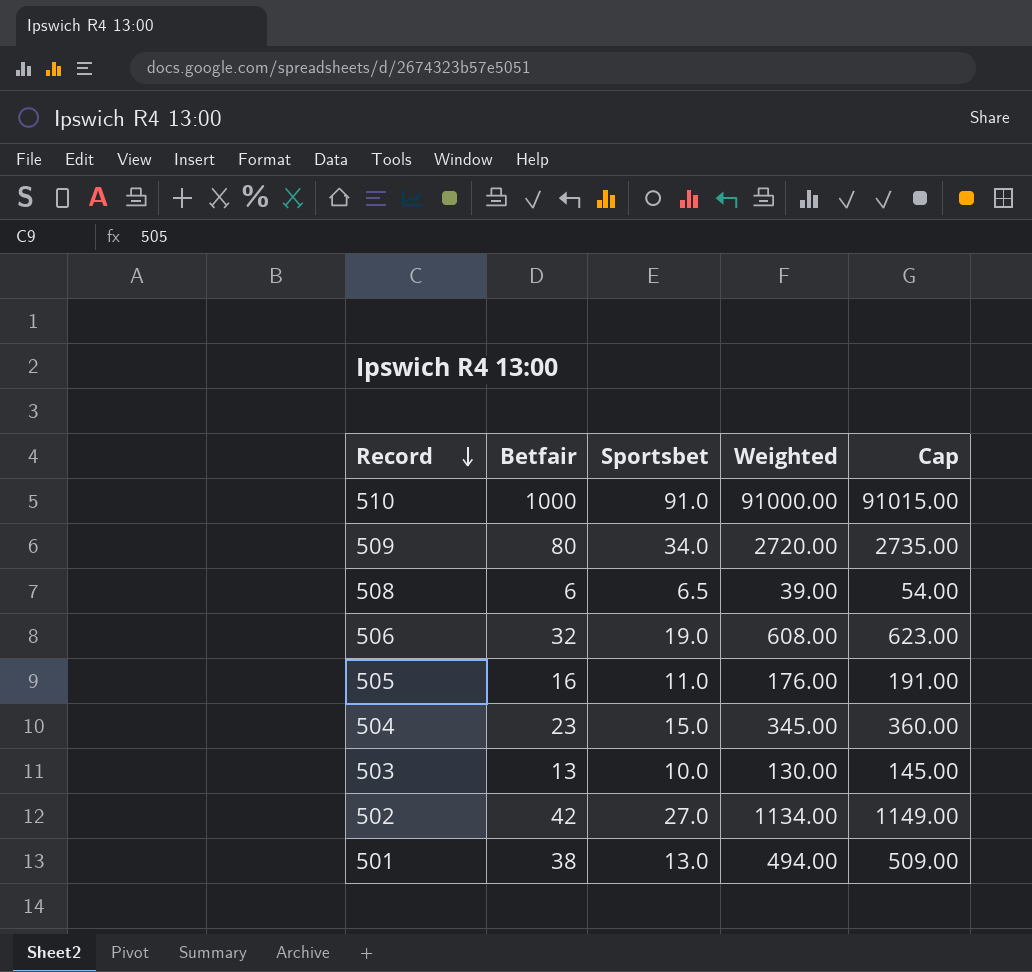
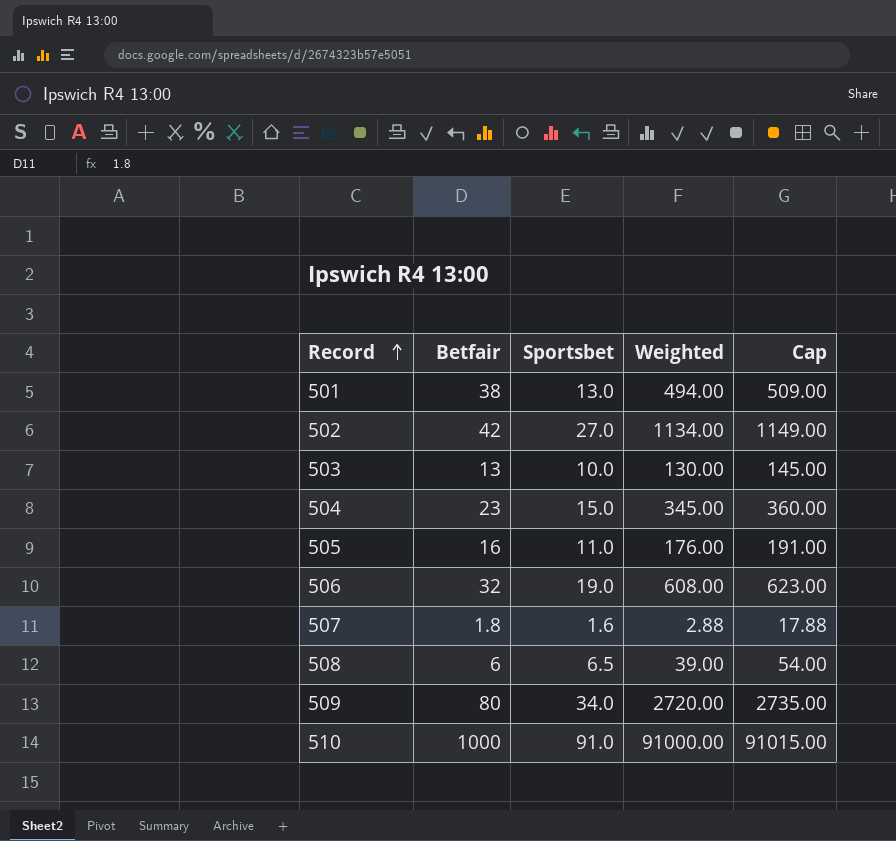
row order: Record descending -> Record ascending
row 507: none -> 1.8 | 1.6 | 2.88 | 17.88

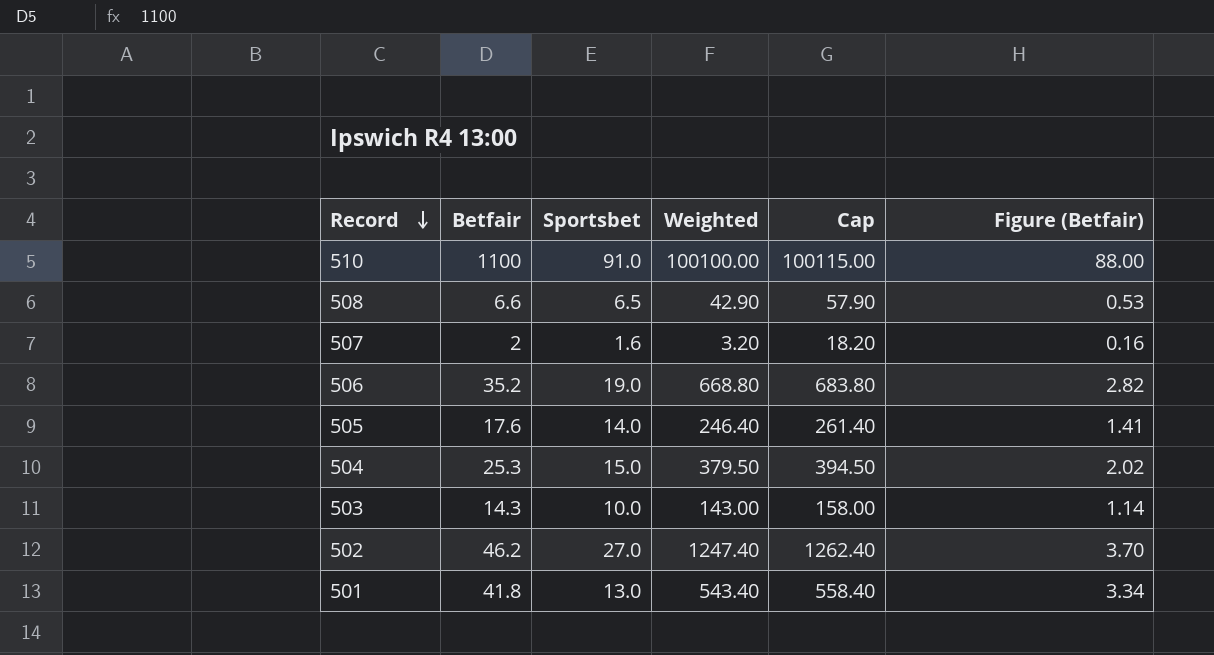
row order: Record ascending -> Record descending
column Figure (Betfair) | formula: none -> [Betfair] * 0.08
row 509: 80 | 34.0 | 2720.00 | 2735.00 -> none
510 | Betfair: 1000 -> 1100
510 | Weighted: 91000.00 -> 100100.00
510 | Cap: 91015.00 -> 100115.00
508 | Betfair: 6 -> 6.6
508 | Weighted: 39.00 -> 42.90
508 | Cap: 54.00 -> 57.90
507 | Betfair: 1.8 -> 2
507 | Weighted: 2.88 -> 3.20
507 | Cap: 17.88 -> 18.20
506 | Betfair: 32 -> 35.2
506 | Weighted: 608.00 -> 668.80
506 | Cap: 623.00 -> 683.80
505 | Betfair: 16 -> 17.6
505 | Sportsbet: 11.0 -> 14.0
505 | Weighted: 176.00 -> 246.40
505 | Cap: 191.00 -> 261.40
504 | Betfair: 23 -> 25.3
504 | Weighted: 345.00 -> 379.50
504 | Cap: 360.00 -> 394.50
503 | Betfair: 13 -> 14.3
503 | Weighted: 130.00 -> 143.00
503 | Cap: 145.00 -> 158.00
502 | Betfair: 42 -> 46.2
502 | Weighted: 1134.00 -> 1247.40
502 | Cap: 1149.00 -> 1262.40
501 | Betfair: 38 -> 41.8
501 | Weighted: 494.00 -> 543.40
501 | Cap: 509.00 -> 558.40

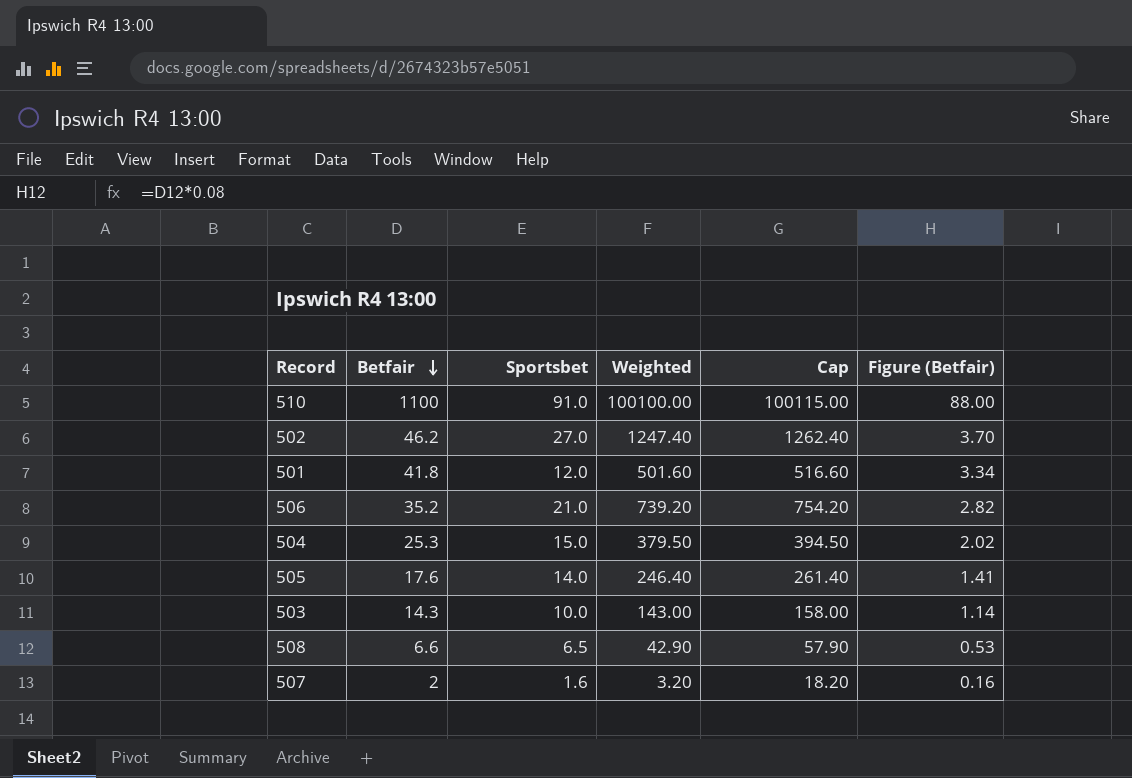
row order: Record descending -> Betfair descending
501 | Sportsbet: 13.0 -> 12.0
501 | Weighted: 543.40 -> 501.60
501 | Cap: 558.40 -> 516.60
506 | Sportsbet: 19.0 -> 21.0
506 | Weighted: 668.80 -> 739.20
506 | Cap: 683.80 -> 754.20

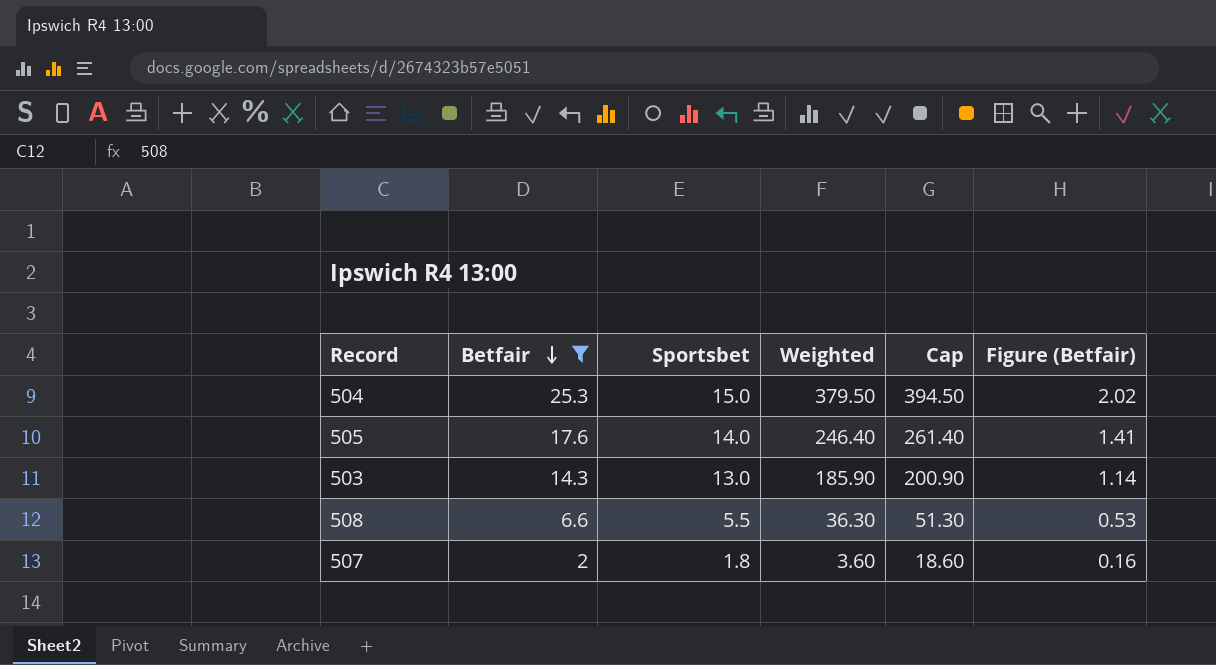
filter: none -> Betfair <= 25.3
503 | Sportsbet: 10.0 -> 13.0
503 | Weighted: 143.00 -> 185.90
503 | Cap: 158.00 -> 200.90
508 | Sportsbet: 6.5 -> 5.5
508 | Weighted: 42.90 -> 36.30
508 | Cap: 57.90 -> 51.30
507 | Sportsbet: 1.6 -> 1.8
507 | Weighted: 3.20 -> 3.60
507 | Cap: 18.20 -> 18.60

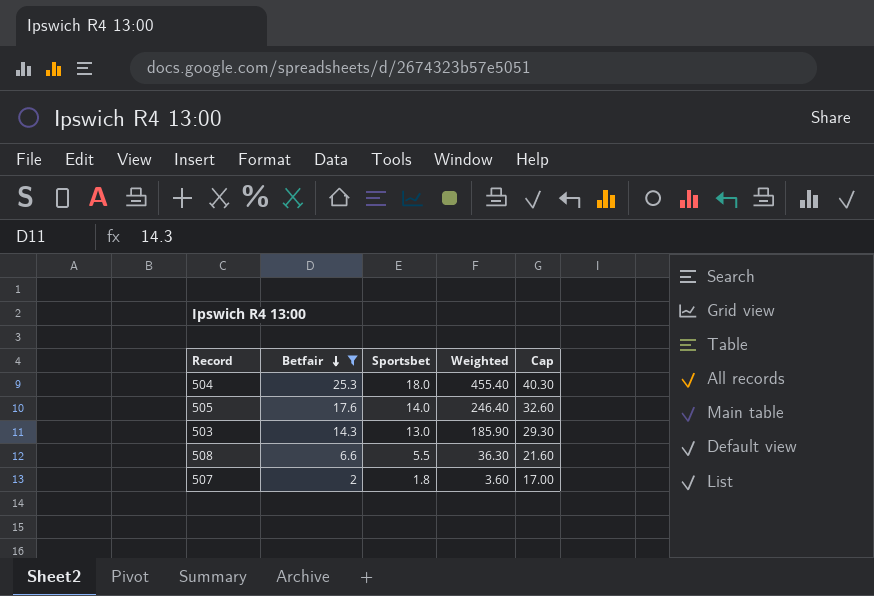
column Figure (Betfair) | formula: [Betfair] * 0.08 -> none
column Cap | formula: [Weighted] + 15 -> [Betfair] + 15
504 | Sportsbet: 15.0 -> 18.0
504 | Weighted: 379.50 -> 455.40

